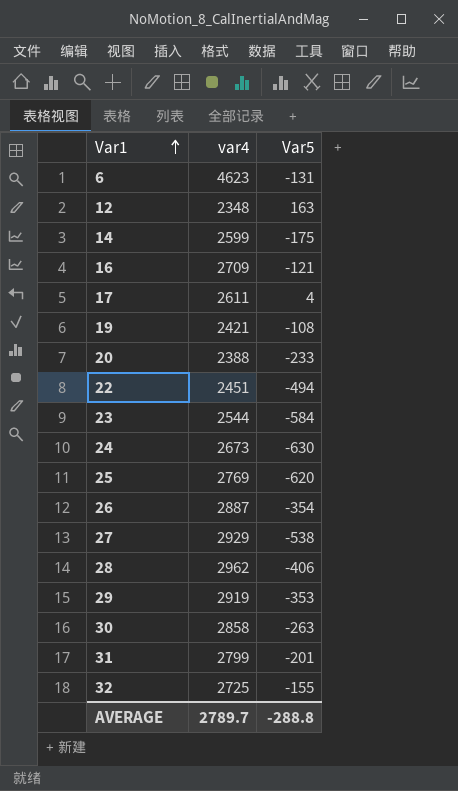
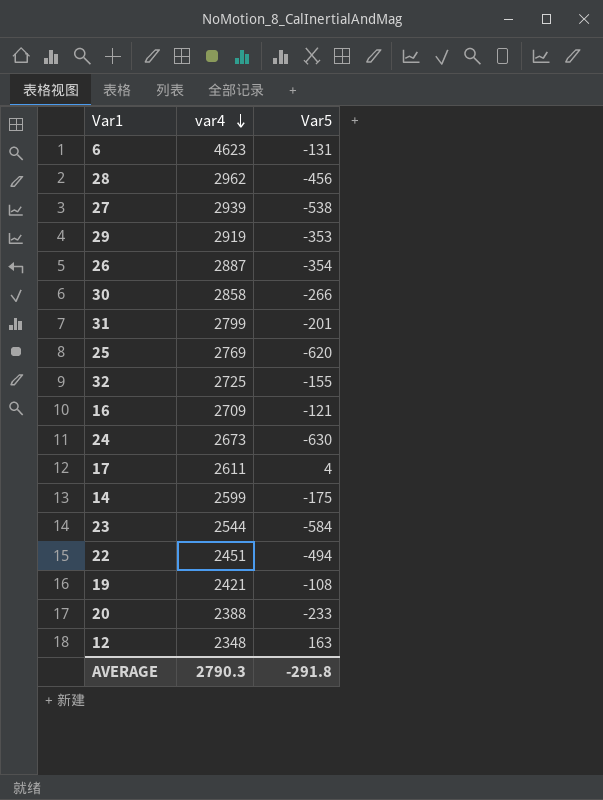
row order: Var1 ascending -> var4 descending
28 | Var5: -406 -> -456
27 | var4: 2929 -> 2939
30 | Var5: -263 -> -266
AVERAGE | var4: 2789.7 -> 2790.3
AVERAGE | Var5: -288.8 -> -291.8

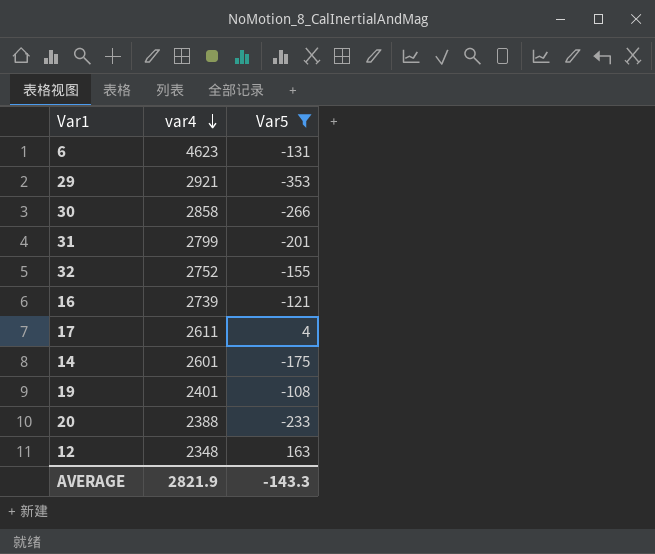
filter: none -> Var5 >= -353
29 | var4: 2919 -> 2921
32 | var4: 2725 -> 2752
16 | var4: 2709 -> 2739
14 | var4: 2599 -> 2601
19 | var4: 2421 -> 2401
AVERAGE | var4: 2790.3 -> 2821.9
AVERAGE | Var5: -291.8 -> -143.3

